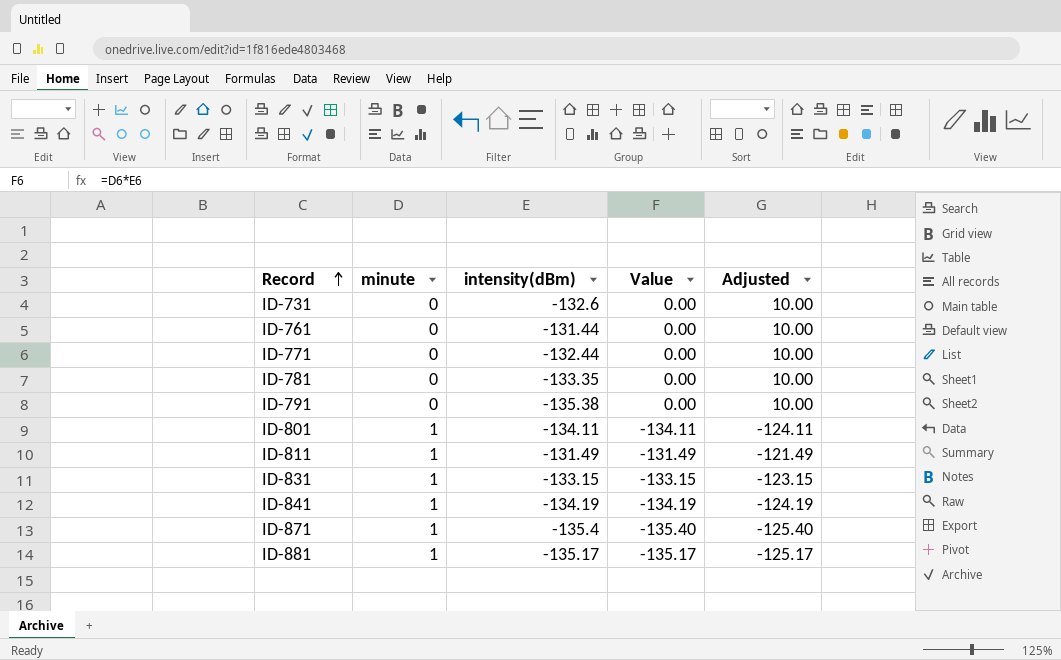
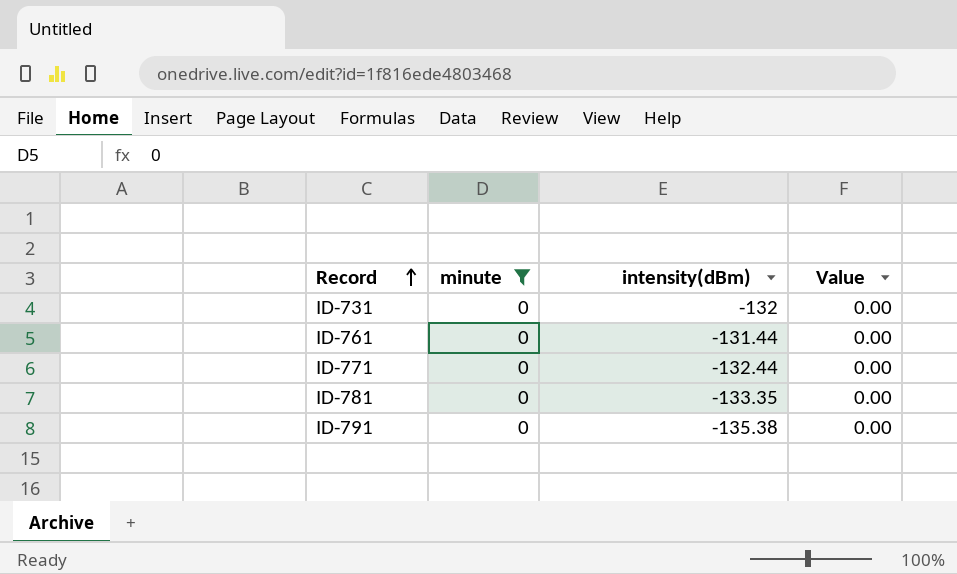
filter: none -> minute = 0
column Adjusted | formula: [Value] + 10 -> none
ID-731 | intensity(dBm): -132.6 -> -132

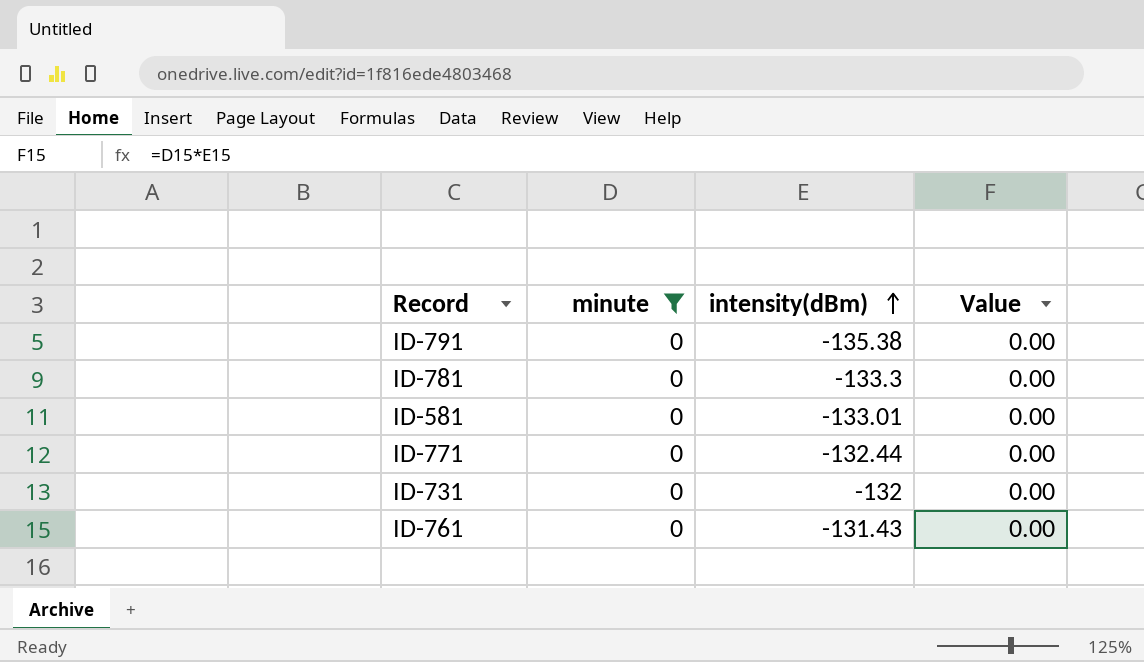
row order: Record ascending -> intensity(dBm) ascending
ID-781 | intensity(dBm): -133.35 -> -133.3
row ID-581: none -> 0 | -133.01 | 0.00
ID-761 | intensity(dBm): -131.44 -> -131.43

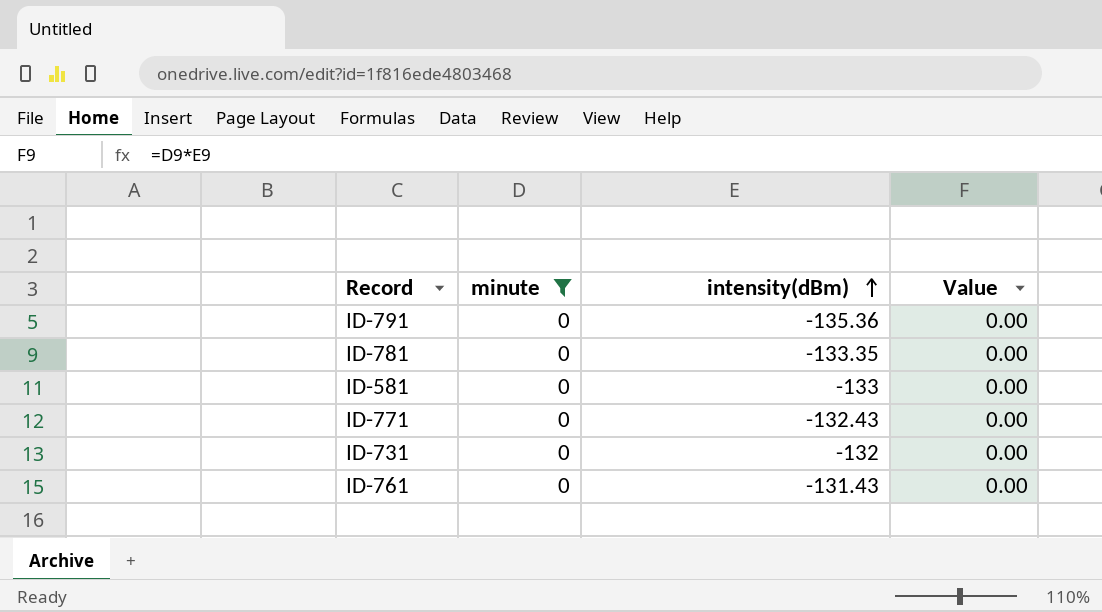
ID-791 | intensity(dBm): -135.38 -> -135.36
ID-781 | intensity(dBm): -133.3 -> -133.35
ID-581 | intensity(dBm): -133.01 -> -133
ID-771 | intensity(dBm): -132.44 -> -132.43

